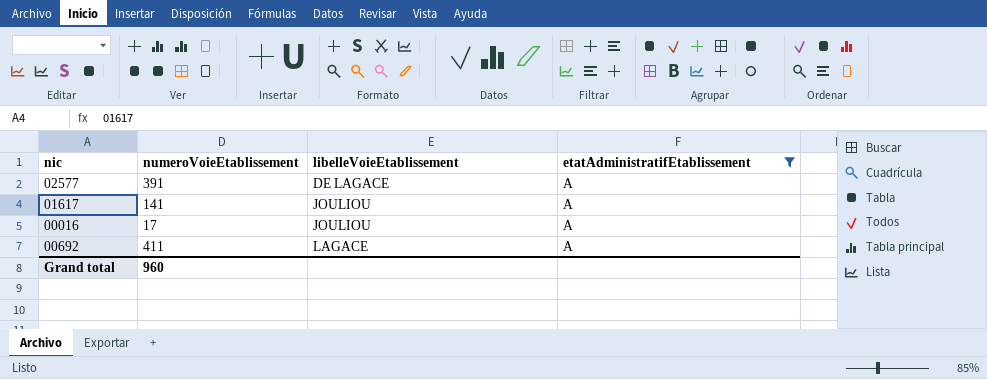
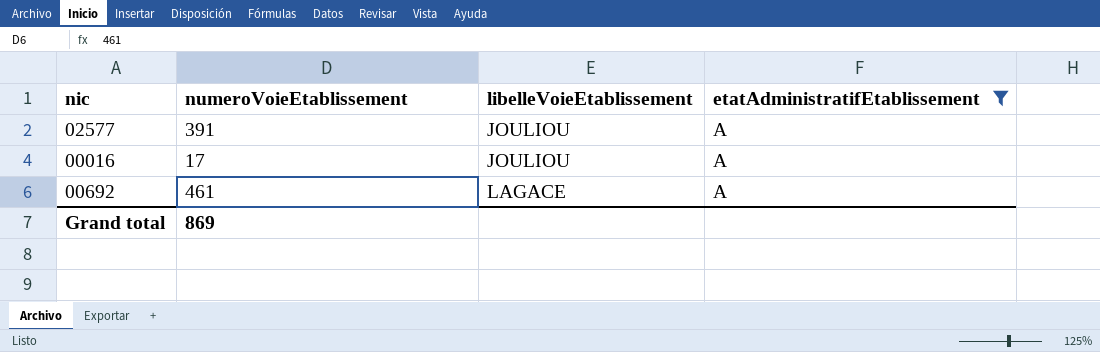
row 01617: 141 | JOULIOU | A -> none
02577 | libelleVoieEtablissement: DE LAGACE -> JOULIOU
00692 | numeroVoieEtablissement: 411 -> 461
Grand total | numeroVoieEtablissement: 960 -> 869

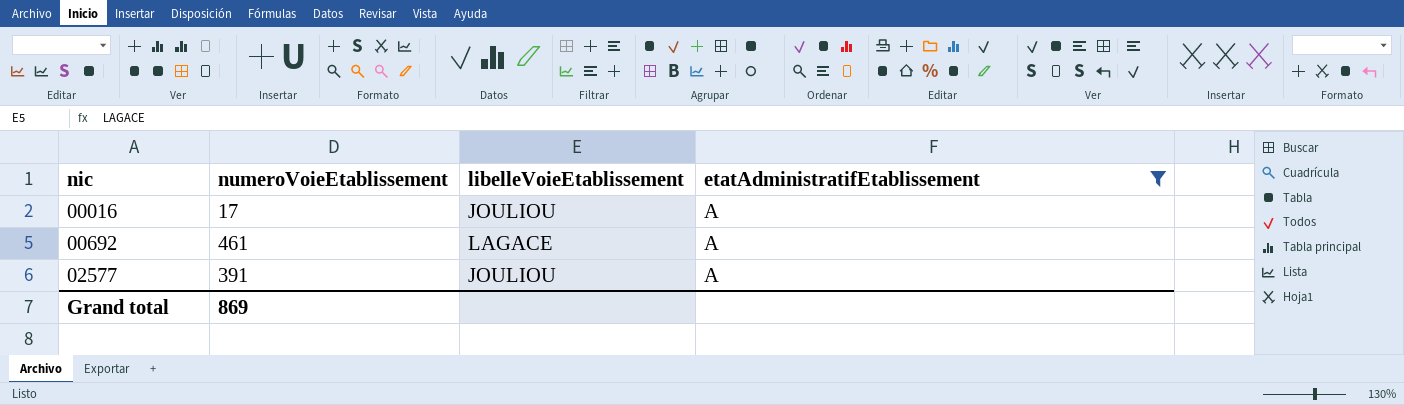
row order: libelleVoieEtablissement ascending -> nic ascending

